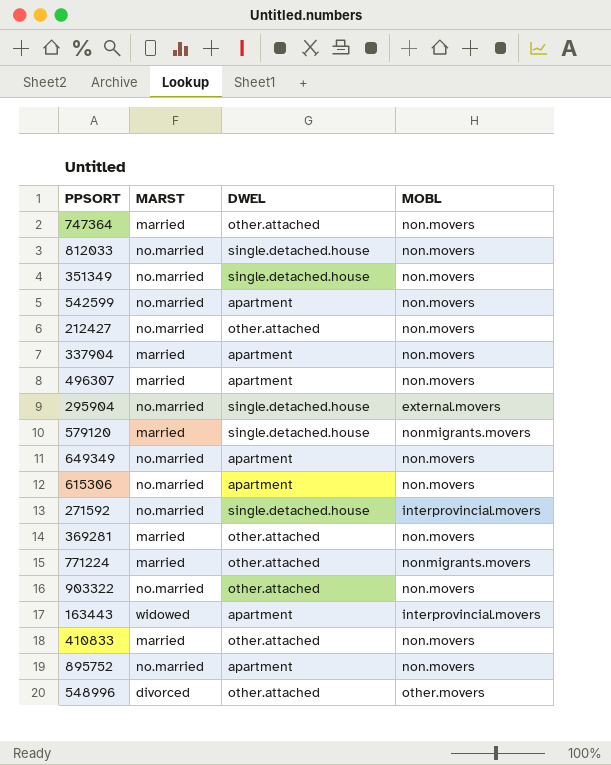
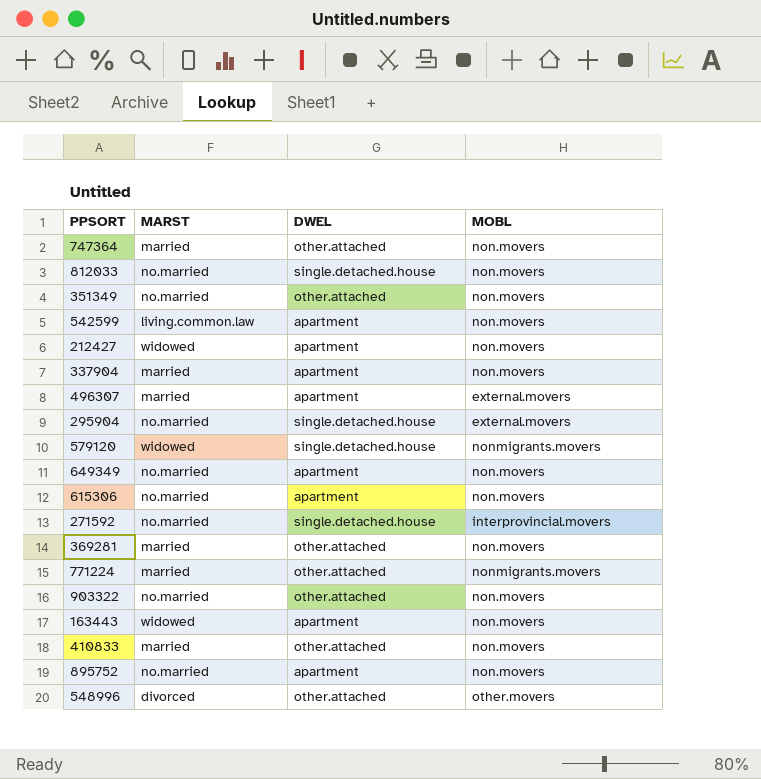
351349 | DWEL: single.detached.house -> other.attached
542599 | MARST: no.married -> living.common.law
212427 | MARST: no.married -> widowed
212427 | DWEL: other.attached -> apartment
496307 | MOBL: non.movers -> external.movers
579120 | MARST: married -> widowed
163443 | MOBL: interprovincial.movers -> non.movers

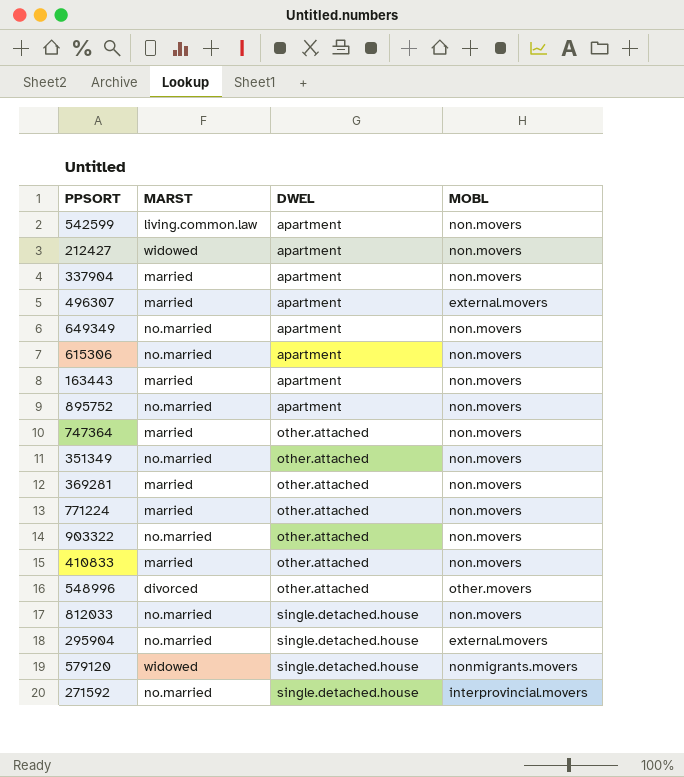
row order: none -> DWEL ascending
163443 | MARST: widowed -> married
771224 | MOBL: nonmigrants.movers -> non.movers

